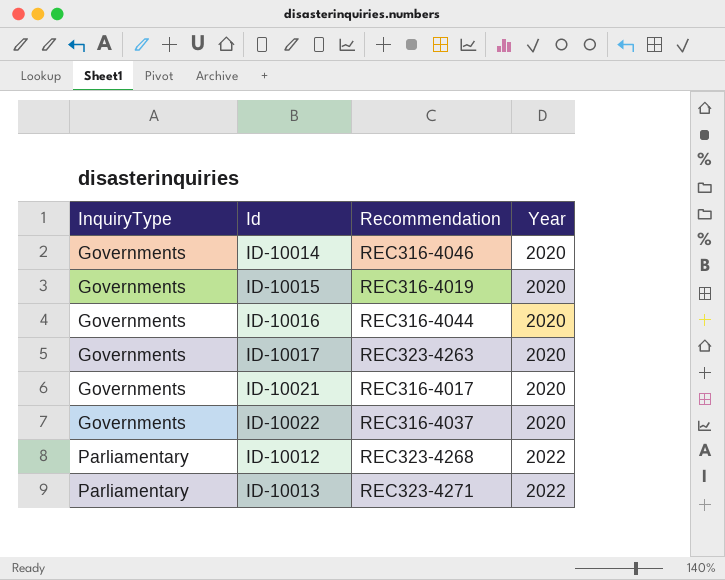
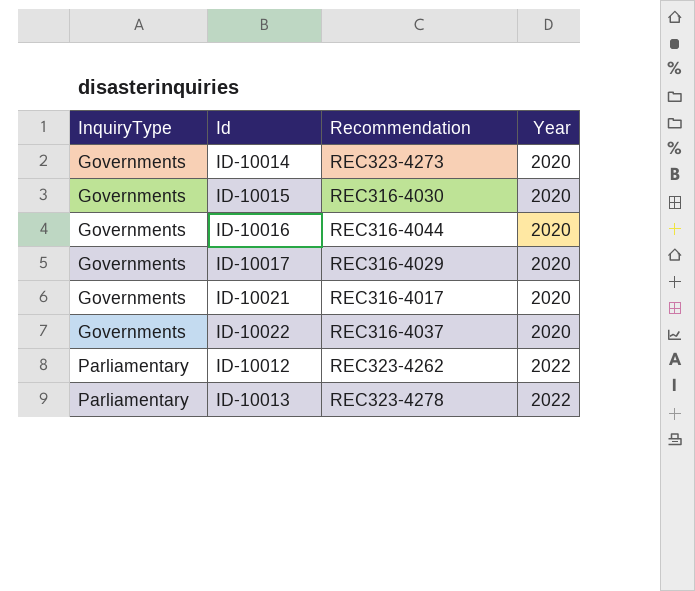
ID-10014 | Recommendation: REC316-4046 -> REC323-4273
ID-10015 | Recommendation: REC316-4019 -> REC316-4030
ID-10017 | Recommendation: REC323-4263 -> REC316-4029
ID-10012 | Recommendation: REC323-4268 -> REC323-4262
ID-10013 | Recommendation: REC323-4271 -> REC323-4278

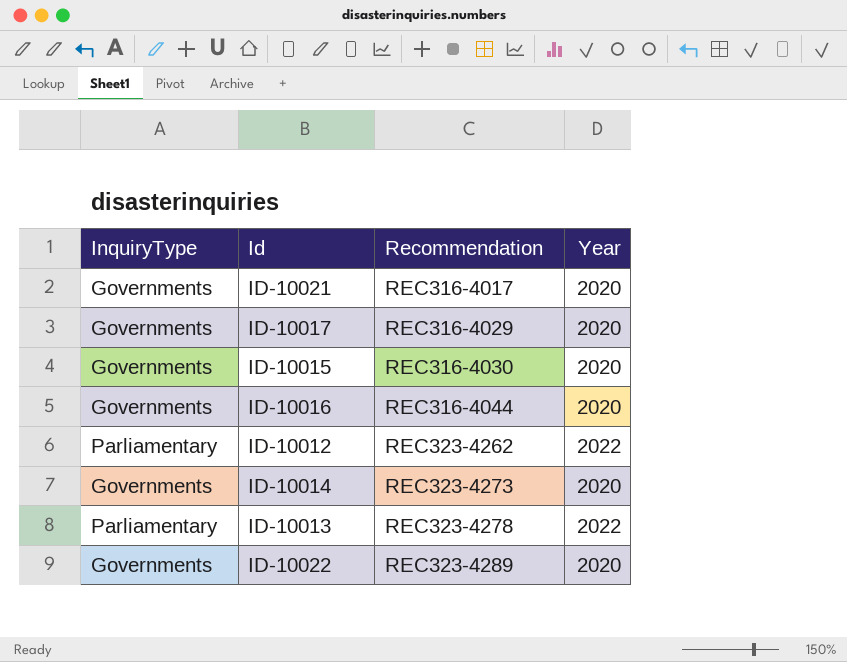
row order: InquiryType ascending -> Recommendation ascending
ID-10022 | Recommendation: REC316-4037 -> REC323-4289

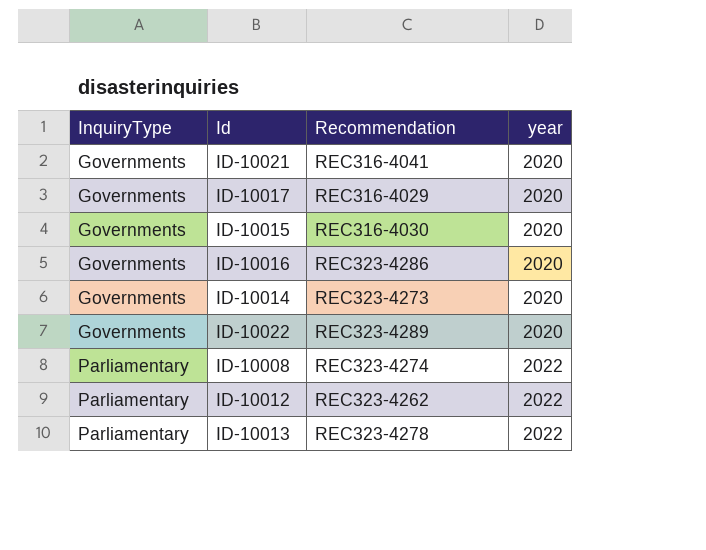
row order: Recommendation ascending -> InquiryType ascending
column name: Year -> year
ID-10021 | Recommendation: REC316-4017 -> REC316-4041
ID-10016 | Recommendation: REC316-4044 -> REC323-4286
row ID-10008: none -> Parliamentary | REC323-4274 | 2022

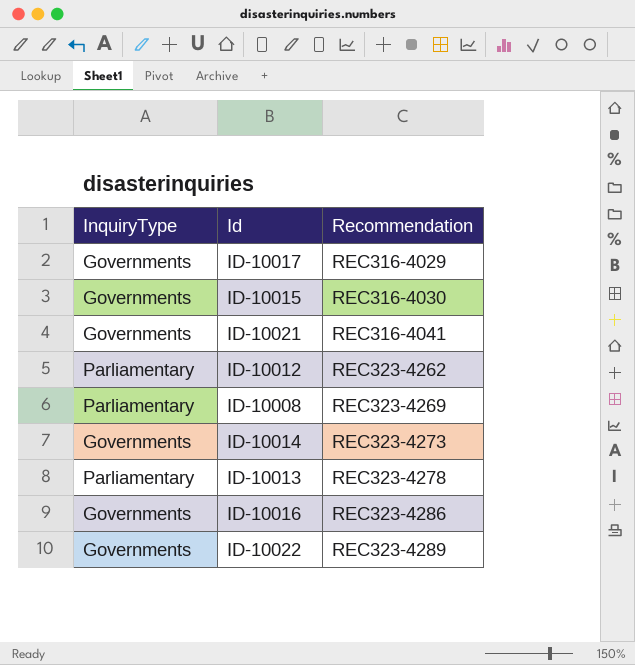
row order: InquiryType ascending -> Recommendation ascending
column year | position: 4 -> none
ID-10008 | Recommendation: REC323-4274 -> REC323-4269

